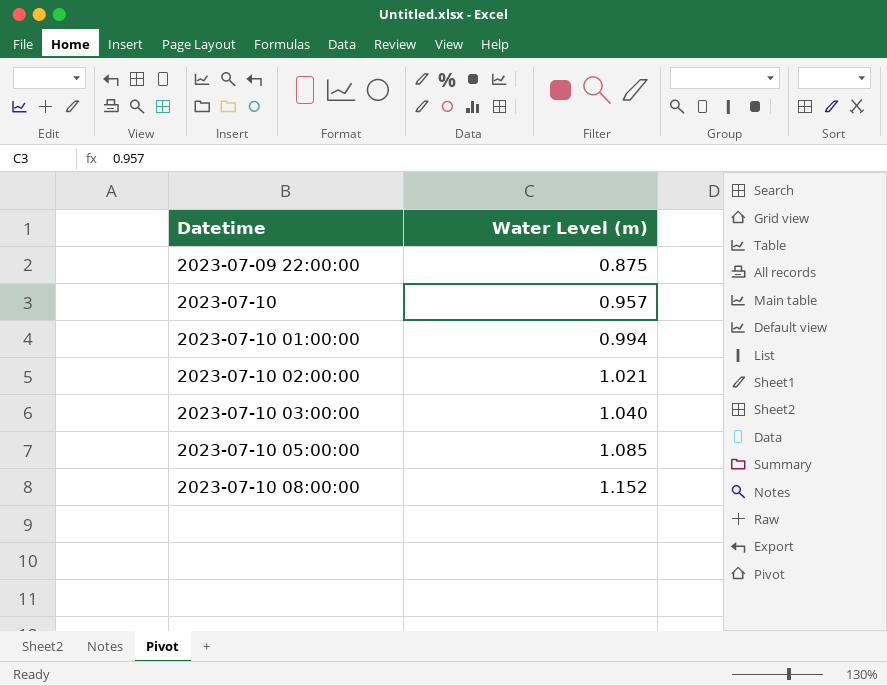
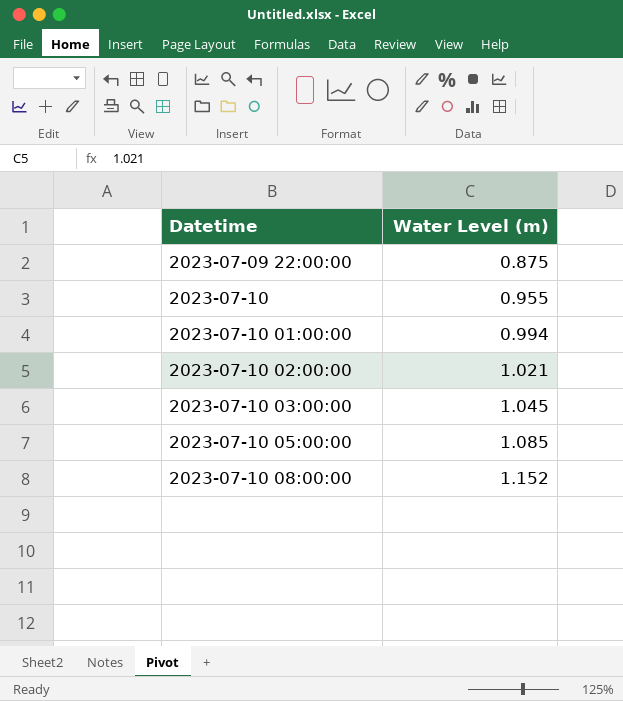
2023-07-10 | Water Level (m): 0.957 -> 0.955
2023-07-10 03:00:00 | Water Level (m): 1.040 -> 1.045

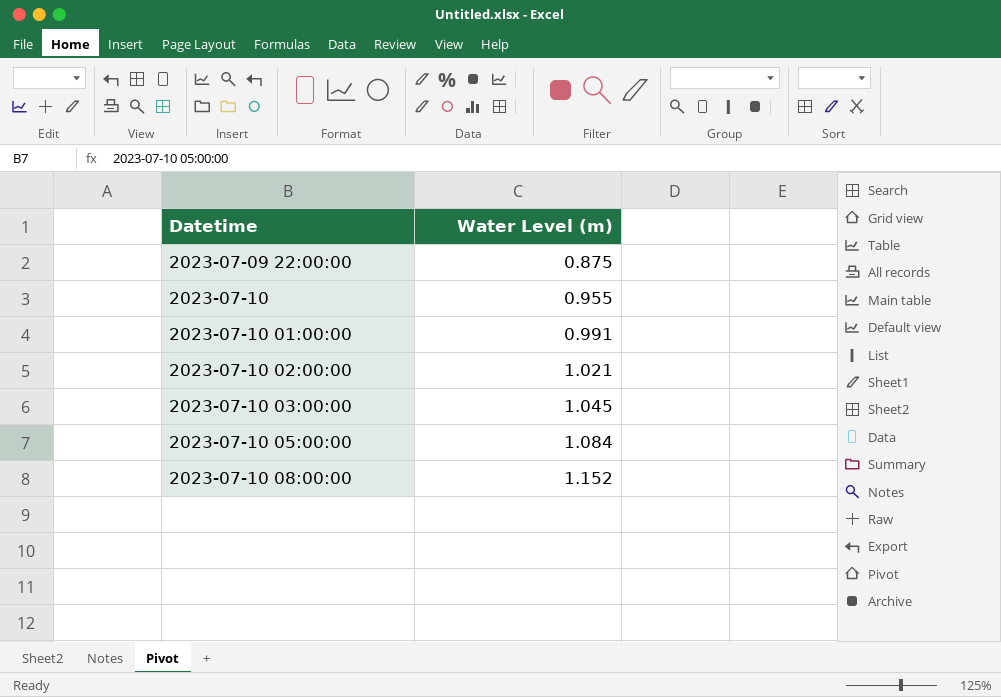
2023-07-10 01:00:00 | Water Level (m): 0.994 -> 0.991
2023-07-10 05:00:00 | Water Level (m): 1.085 -> 1.084

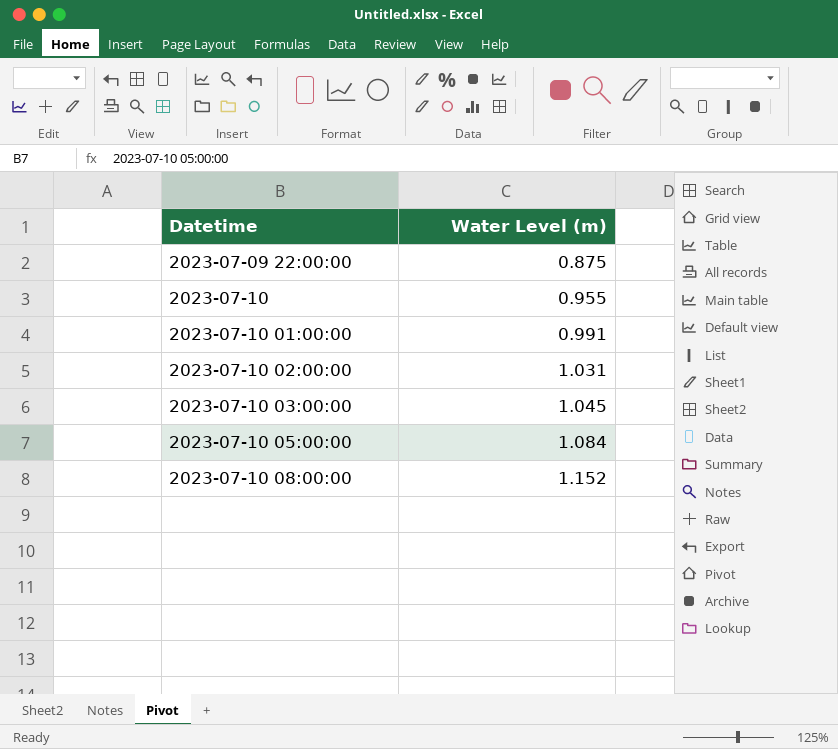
2023-07-10 02:00:00 | Water Level (m): 1.021 -> 1.031

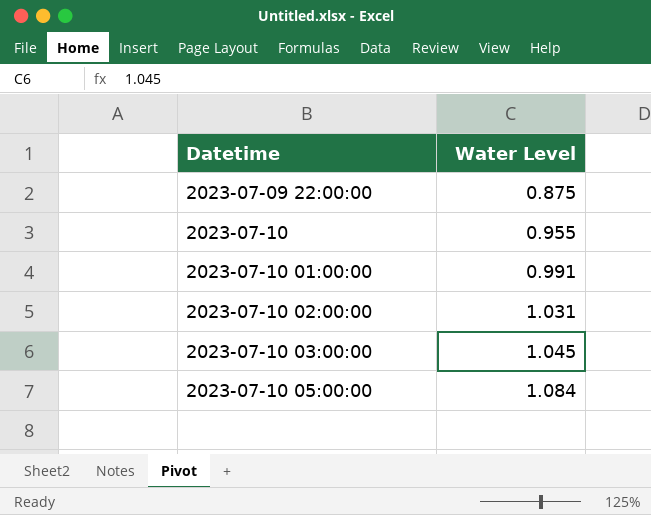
column name: Water Level (m) -> Water Level
row 2023-07-10 08:00:00: 1.152 -> none

